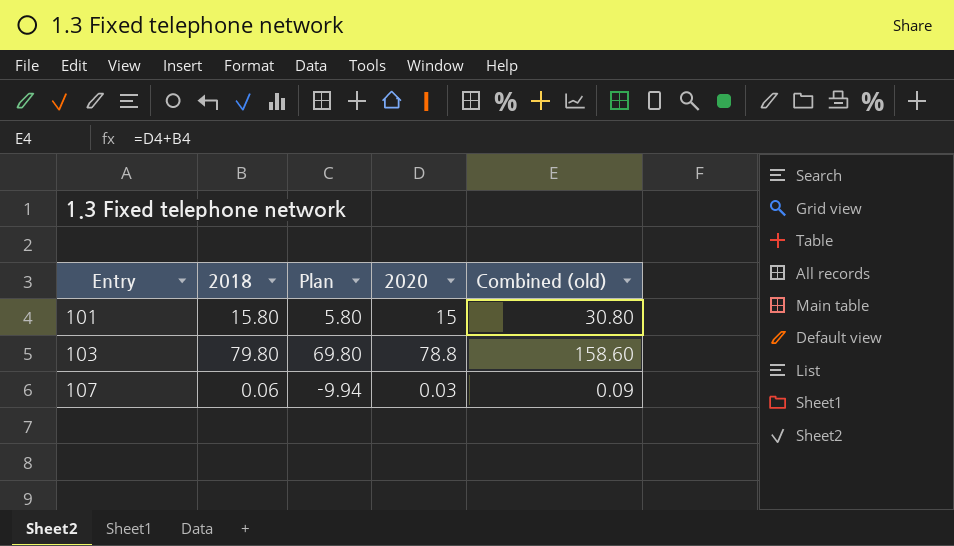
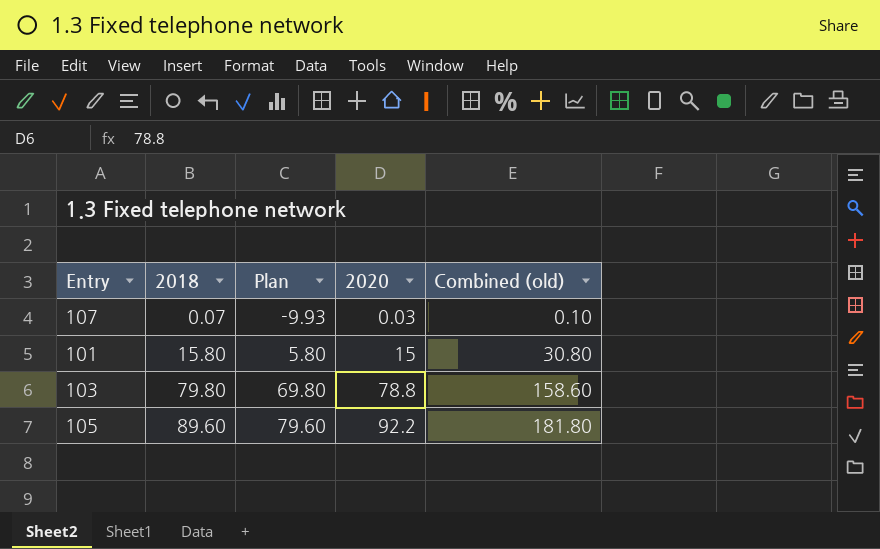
row order: Entry ascending -> 2018 ascending
107 | 2018: 0.06 -> 0.07
107 | Plan: -9.94 -> -9.93
107 | Combined (old): 0.09 -> 0.10
row 105: none -> 89.60 | 79.60 | 92.2 | 181.80

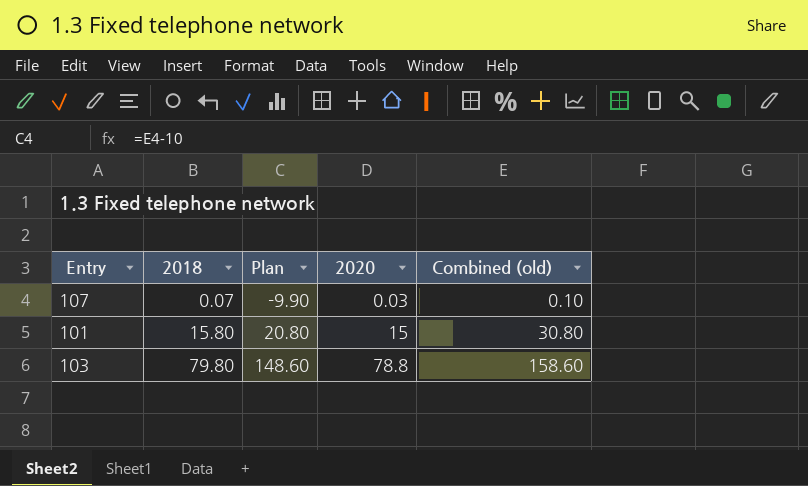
column Plan | formula: [2018] - 10 -> [Combined (old)] - 10
row 105: 89.60 | 79.60 | 92.2 | 181.80 -> none

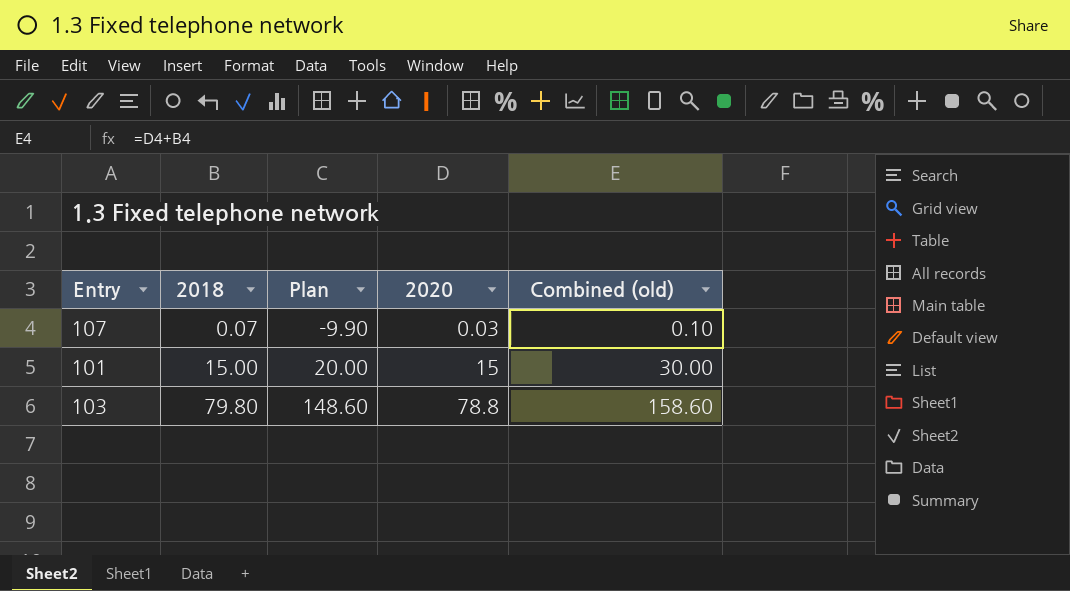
101 | 2018: 15.80 -> 15.00
101 | Plan: 20.80 -> 20.00
101 | Combined (old): 30.80 -> 30.00

